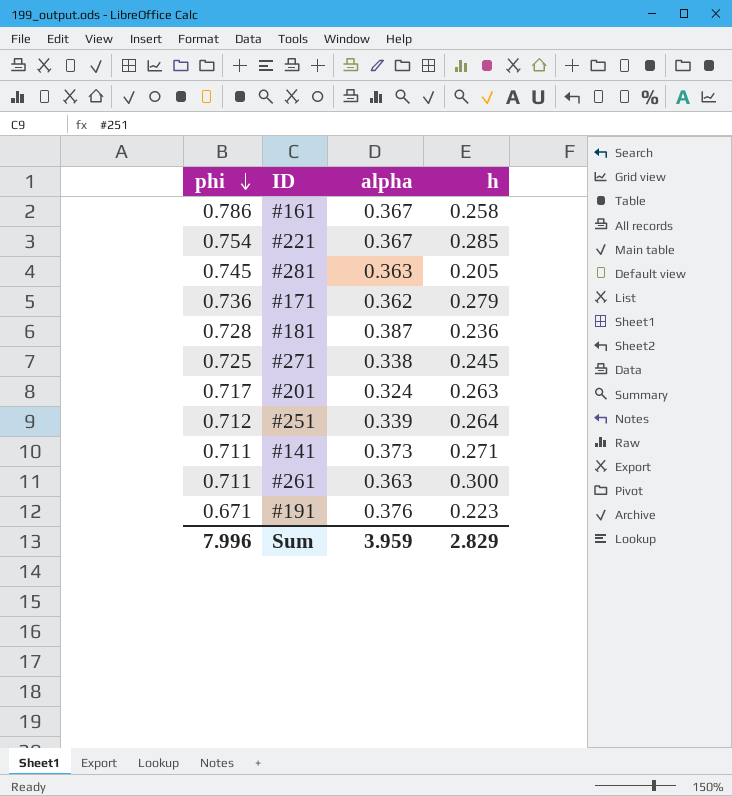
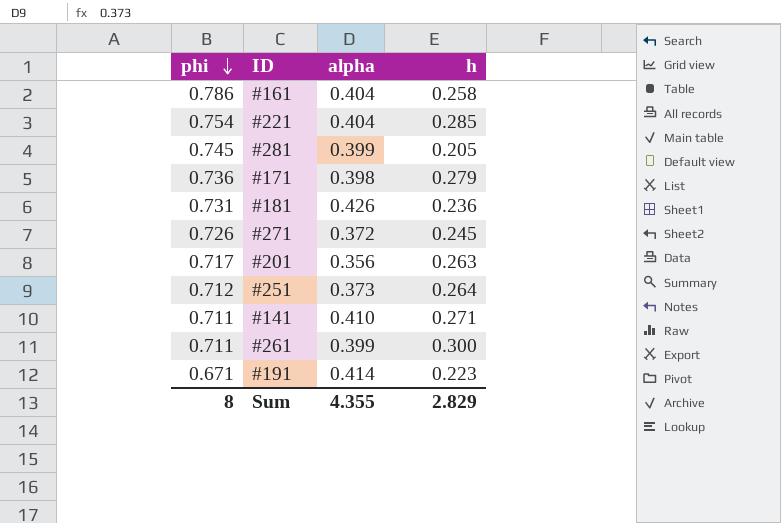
#161 | alpha: 0.367 -> 0.404
#221 | alpha: 0.367 -> 0.404
#281 | alpha: 0.363 -> 0.399
#171 | alpha: 0.362 -> 0.398
#181 | phi: 0.728 -> 0.731
#181 | alpha: 0.387 -> 0.426
#271 | phi: 0.725 -> 0.726
#271 | alpha: 0.338 -> 0.372
#201 | alpha: 0.324 -> 0.356
#251 | alpha: 0.339 -> 0.373
#141 | alpha: 0.373 -> 0.410
#261 | alpha: 0.363 -> 0.399
#191 | alpha: 0.376 -> 0.414
Sum | phi: 7.996 -> 8
Sum | alpha: 3.959 -> 4.355

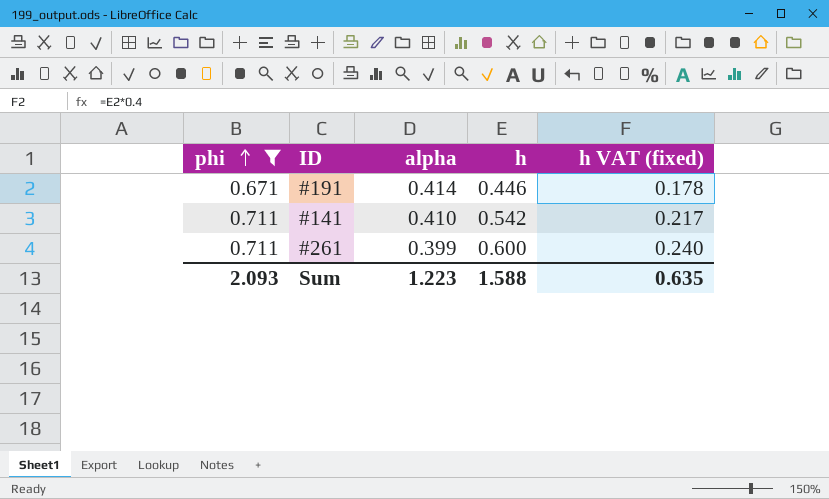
filter: none -> phi <= 0.711
row order: phi descending -> phi ascending
column h VAT (fixed) | formula: none -> [h] * 0.4
#191 | h: 0.223 -> 0.446
#141 | h: 0.271 -> 0.542
#261 | h: 0.300 -> 0.600
Sum | phi: 8 -> 2.093
Sum | alpha: 4.355 -> 1.223
Sum | h: 2.829 -> 1.588

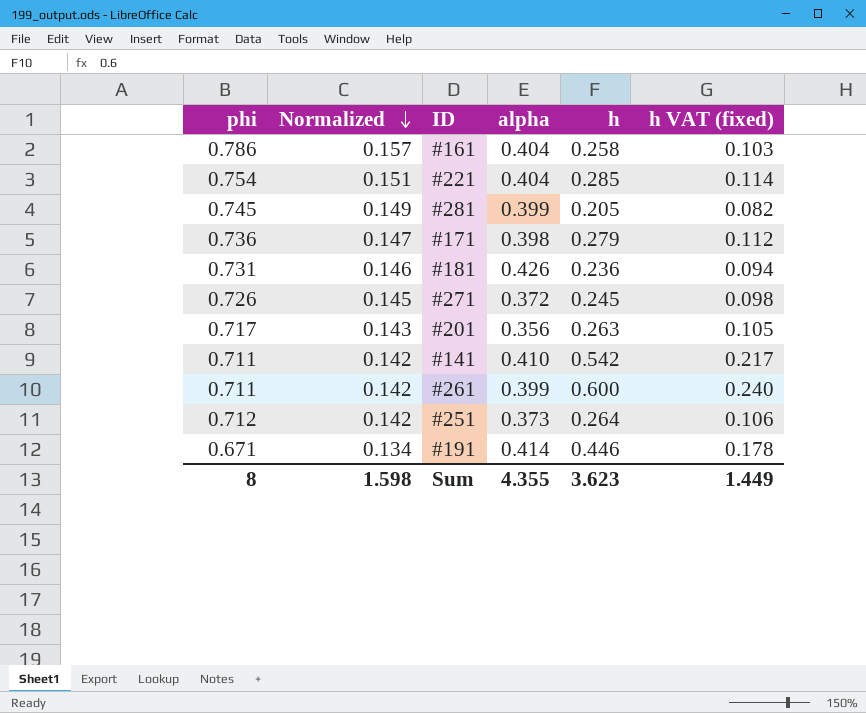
filter: phi <= 0.711 -> none
row order: phi ascending -> Normalized descending
column Normalized | formula: none -> [phi] * 0.2
Sum | phi: 2.093 -> 8
Sum | alpha: 1.223 -> 4.355
Sum | h: 1.588 -> 3.623
Sum | h VAT (fixed): 0.635 -> 1.449

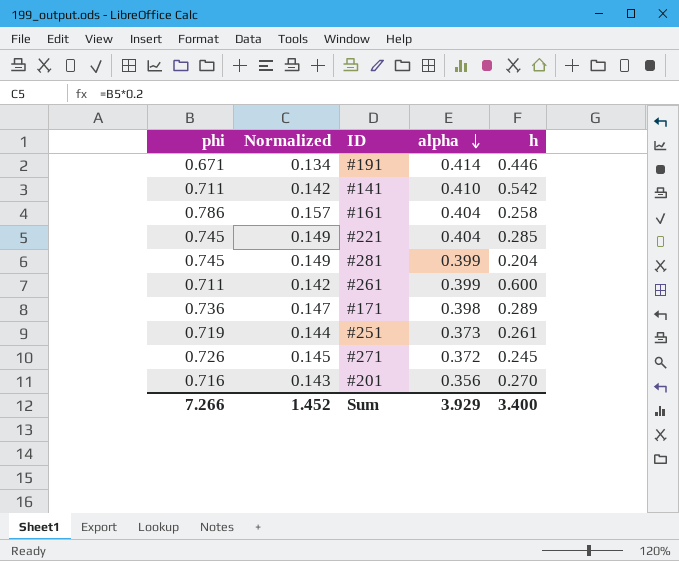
row order: Normalized descending -> alpha descending
column h VAT (fixed) | formula: [h] * 0.4 -> none
row #181: 0.731 | 0.146 | 0.426 | 0.236 | 0.094 -> none
#221 | phi: 0.754 -> 0.745
#221 | Normalized: 0.151 -> 0.149
#281 | h: 0.205 -> 0.204
#171 | h: 0.279 -> 0.289
#251 | phi: 0.712 -> 0.719
#251 | Normalized: 0.142 -> 0.144
#251 | h: 0.264 -> 0.261
#201 | phi: 0.717 -> 0.716
#201 | h: 0.263 -> 0.270
Sum | phi: 8 -> 7.266
Sum | Normalized: 1.598 -> 1.452
Sum | alpha: 4.355 -> 3.929
Sum | h: 3.623 -> 3.400

